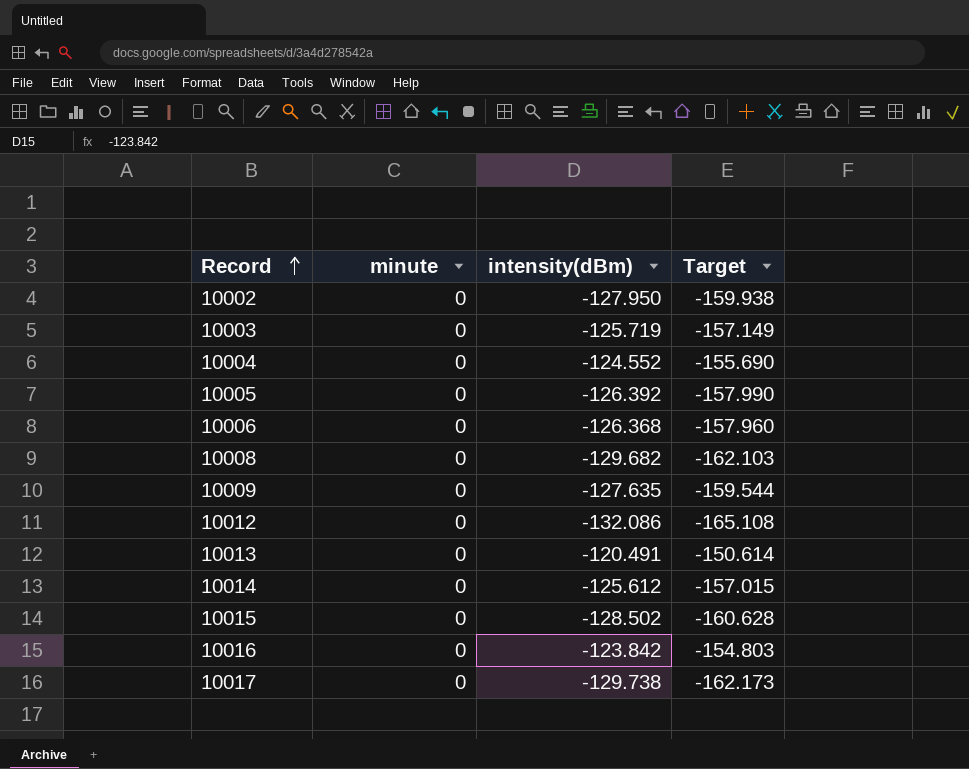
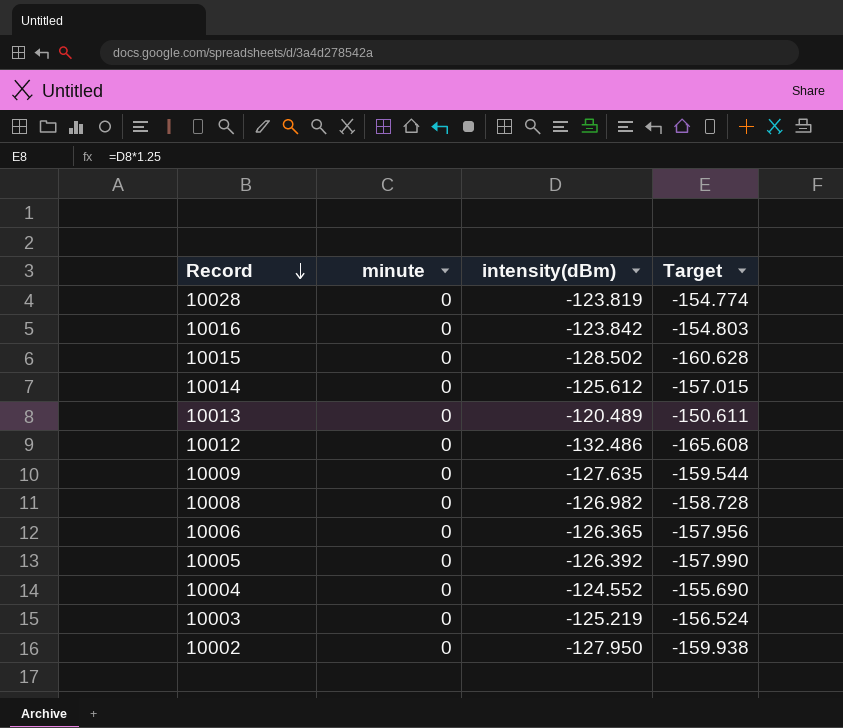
row order: Record ascending -> Record descending
row 10017: 0 | -129.738 | -162.173 -> none
row 10028: none -> 0 | -123.819 | -154.774
10013 | intensity(dBm): -120.491 -> -120.489
10013 | Target: -150.614 -> -150.611
10012 | intensity(dBm): -132.086 -> -132.486
10012 | Target: -165.108 -> -165.608
10008 | intensity(dBm): -129.682 -> -126.982
10008 | Target: -162.103 -> -158.728
10006 | intensity(dBm): -126.368 -> -126.365
10006 | Target: -157.960 -> -157.956
10003 | intensity(dBm): -125.719 -> -125.219
10003 | Target: -157.149 -> -156.524

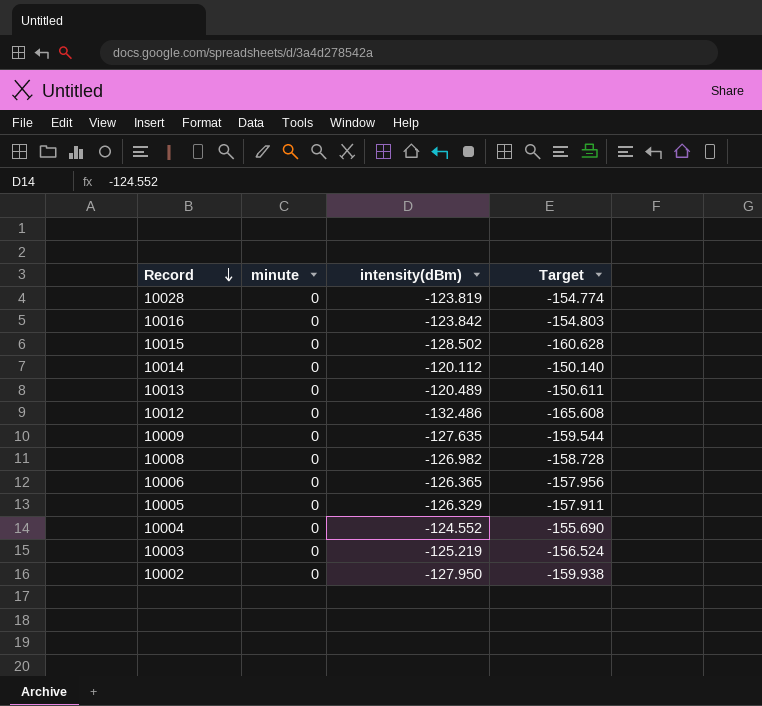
10014 | intensity(dBm): -125.612 -> -120.112
10014 | Target: -157.015 -> -150.140
10005 | intensity(dBm): -126.392 -> -126.329
10005 | Target: -157.990 -> -157.911

